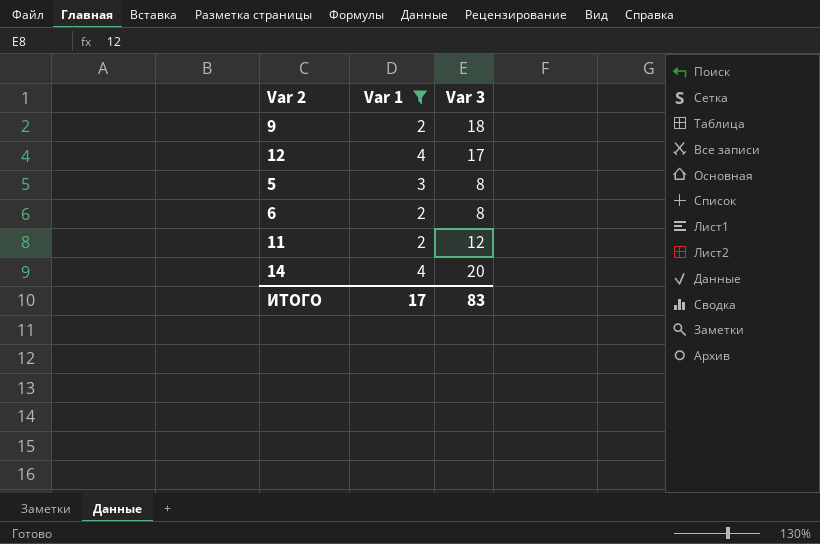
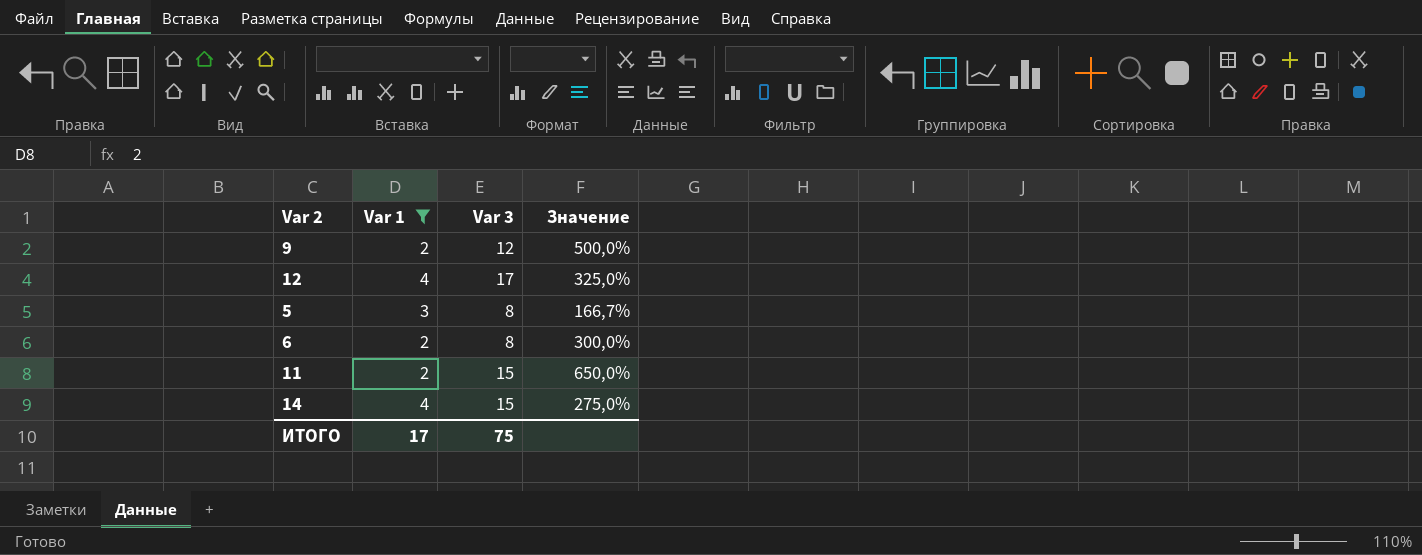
column Значение | formula: none -> ([Var 3] - [Var 1]) / [Var 1]
9 | Var 3: 18 -> 12
11 | Var 3: 12 -> 15
14 | Var 3: 20 -> 15
ИТОГО | Var 3: 83 -> 75

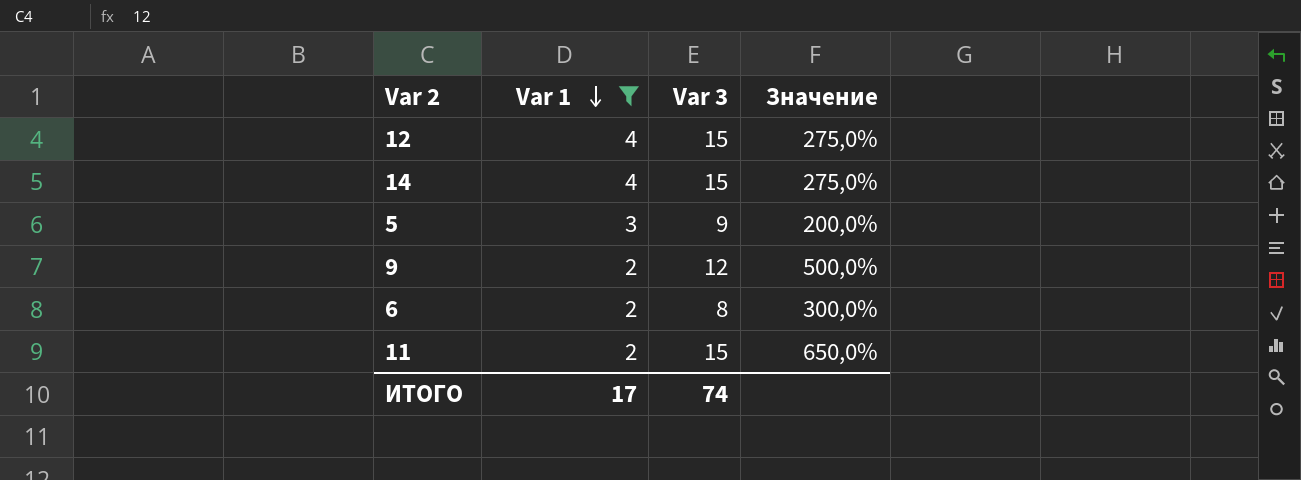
row order: none -> Var 1 descending
12 | Var 3: 17 -> 15
12 | Значение: 325,0% -> 275,0%
5 | Var 3: 8 -> 9
5 | Значение: 166,7% -> 200,0%
ИТОГО | Var 3: 75 -> 74

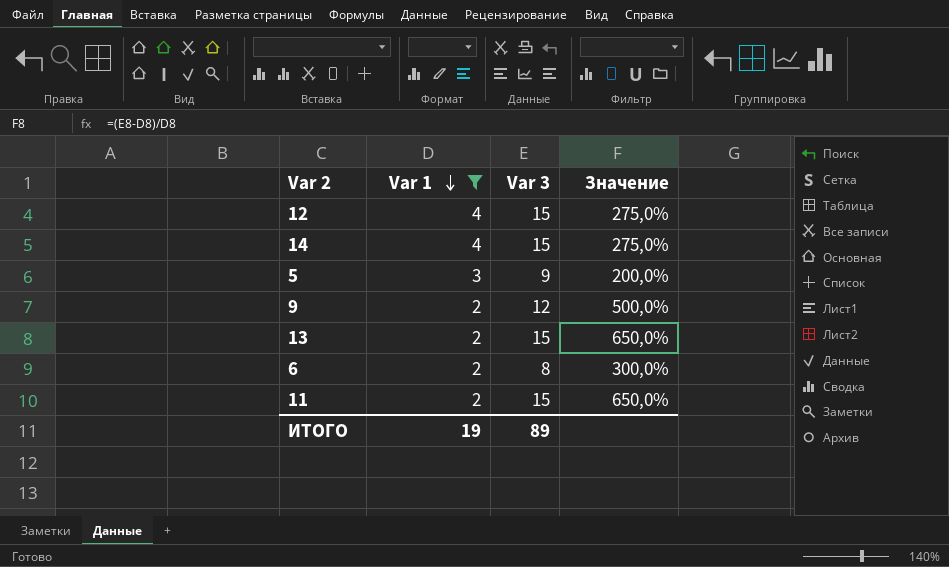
row 13: none -> 2 | 15 | 650,0%
ИТОГО | Var 1: 17 -> 19
ИТОГО | Var 3: 74 -> 89

